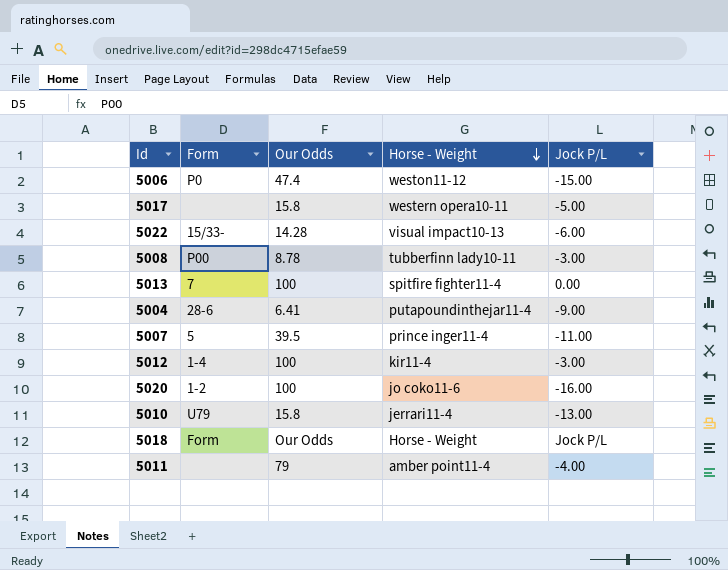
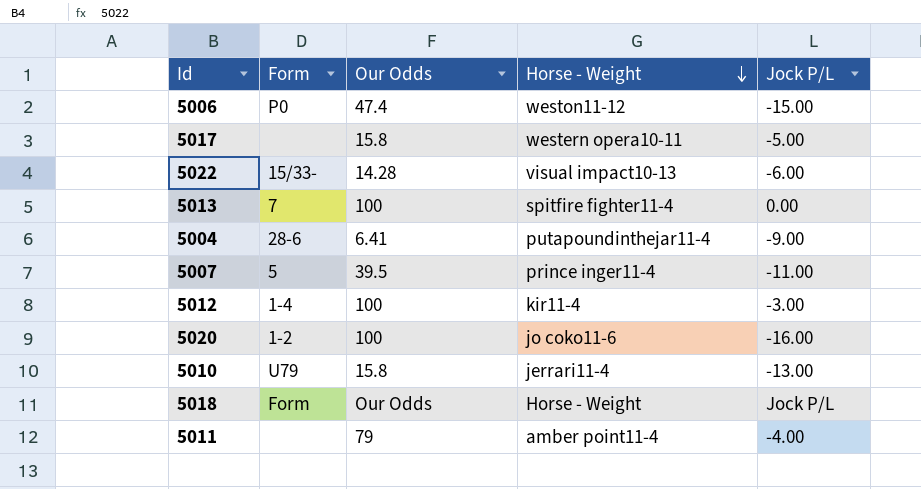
row 5008: P00 | 8.78 | tubberfinn lady10-11 | -3.00 -> none

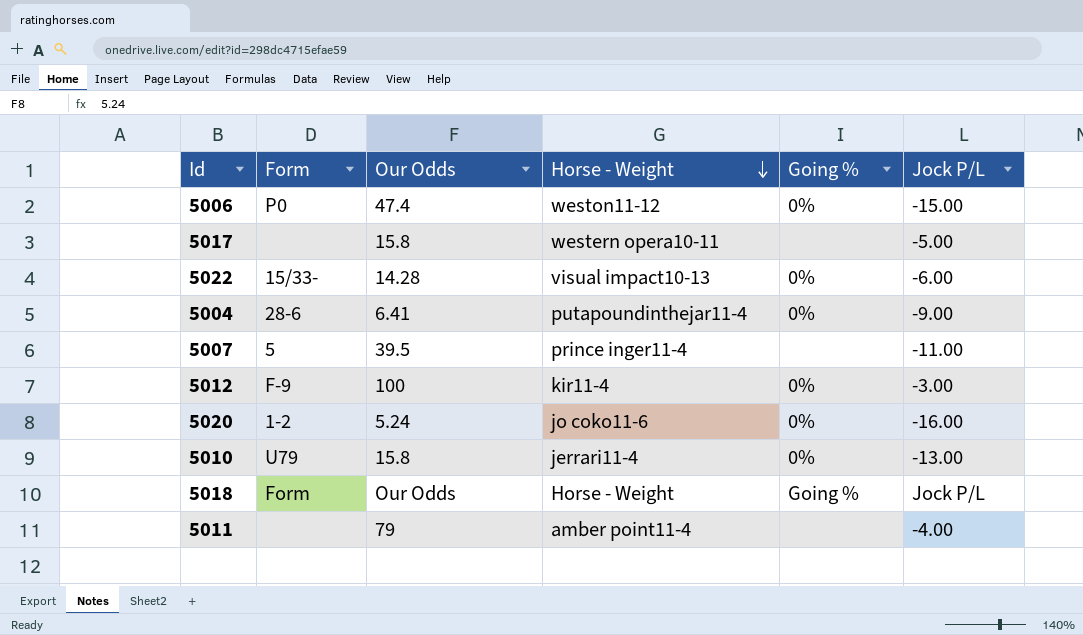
column Going % | position: none -> 5
row 5013: 7 | 100 | spitfire fighter11-4 | 0.00 -> none
5012 | Form: 1-4 -> F-9
5020 | Our Odds: 100 -> 5.24

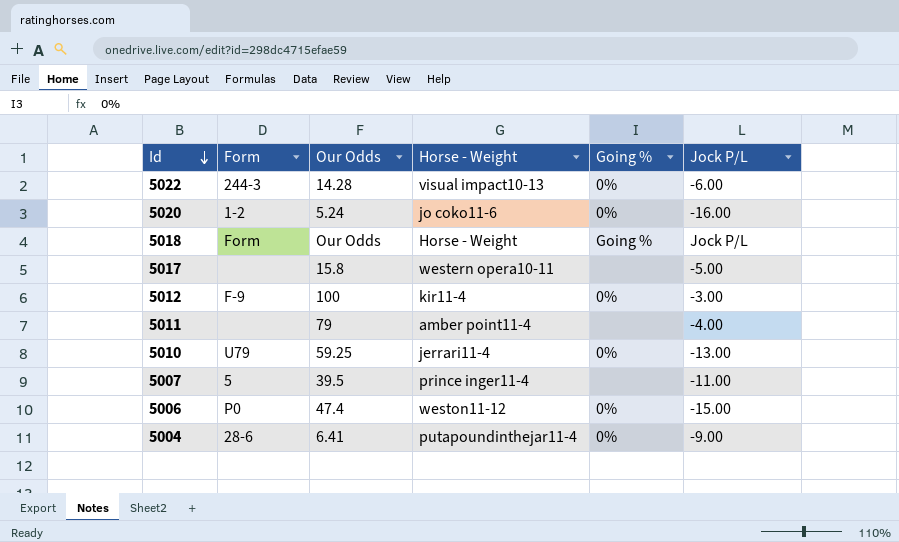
row order: Horse - Weight descending -> Id descending
5022 | Form: 15/33- -> 244-3
5010 | Our Odds: 15.8 -> 59.25

